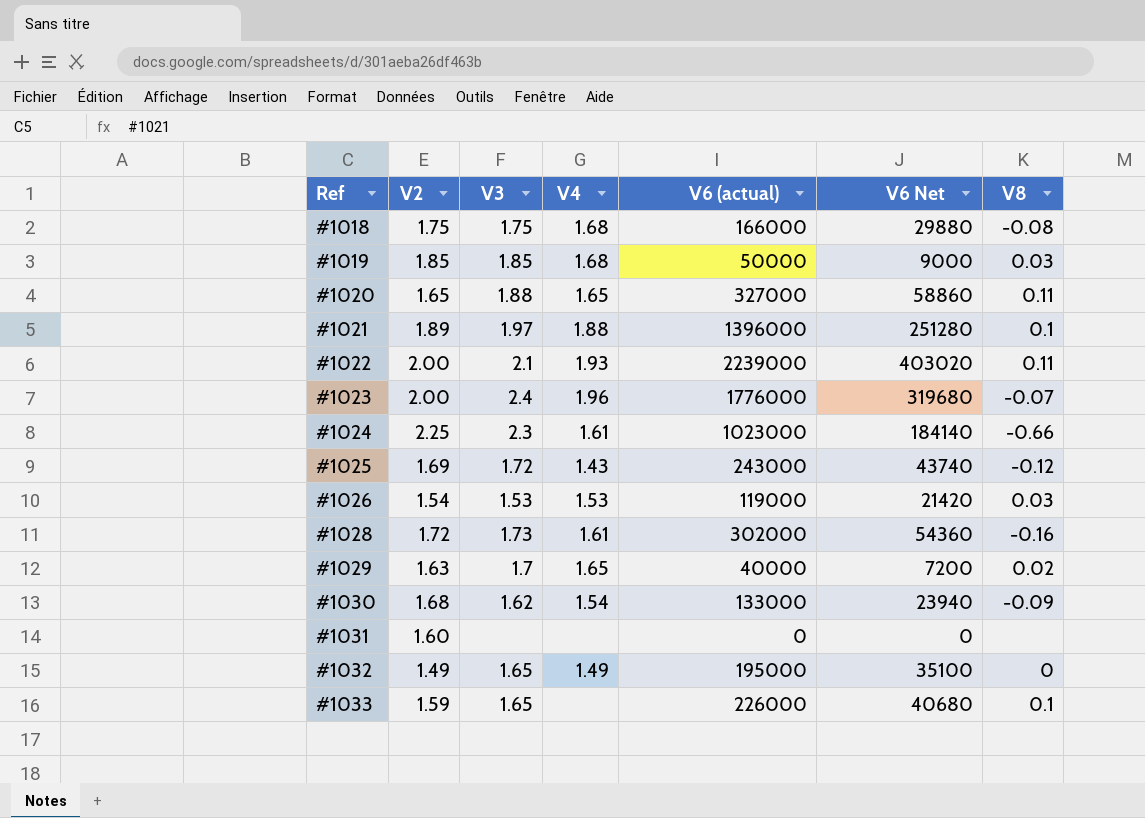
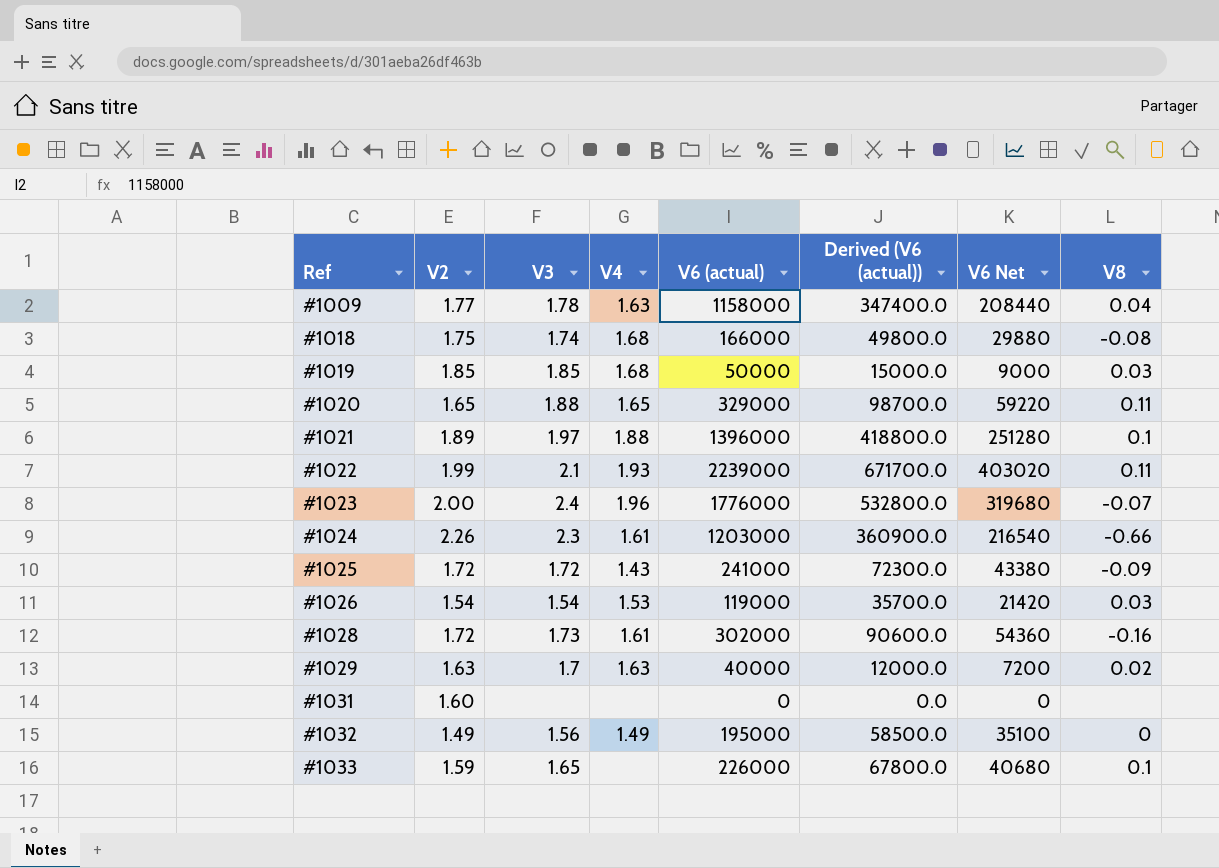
column Derived (V6 (actual)) | formula: none -> [V6 (actual)] * 0.3
row #1030: 1.68 | 1.62 | 1.54 | 133000 | 23940 | -0.09 -> none
row #1009: none -> 1.77 | 1.78 | 1.63 | 1158000 | 347400.0 | 208440 | 0.04
#1018 | V3: 1.75 -> 1.74
#1020 | V6 (actual): 327000 -> 329000
#1020 | V6 Net: 58860 -> 59220
#1022 | V2: 2.00 -> 1.99
#1024 | V2: 2.25 -> 2.26
#1024 | V6 (actual): 1023000 -> 1203000
#1024 | V6 Net: 184140 -> 216540
#1025 | V2: 1.69 -> 1.72
#1025 | V6 (actual): 243000 -> 241000
#1025 | V6 Net: 43740 -> 43380
#1025 | V8: -0.12 -> -0.09
#1026 | V3: 1.53 -> 1.54
#1029 | V4: 1.65 -> 1.63
#1032 | V3: 1.65 -> 1.56

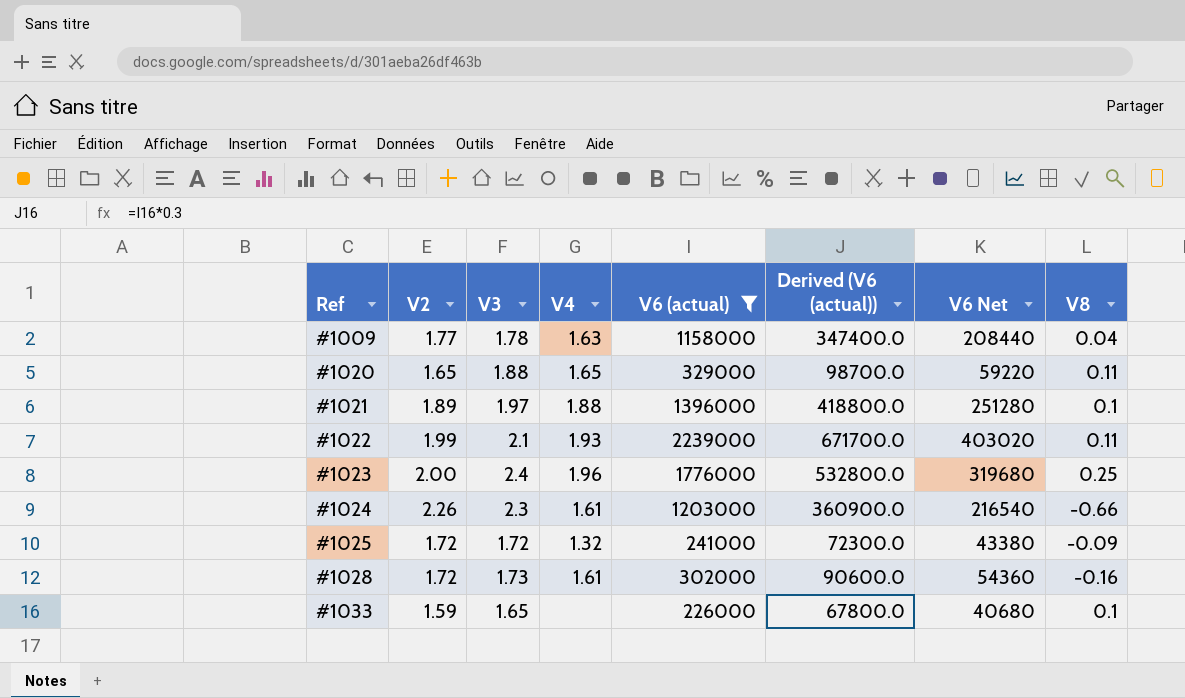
filter: none -> V6 (actual) >= 226000
#1023 | V8: -0.07 -> 0.25
#1025 | V4: 1.43 -> 1.32

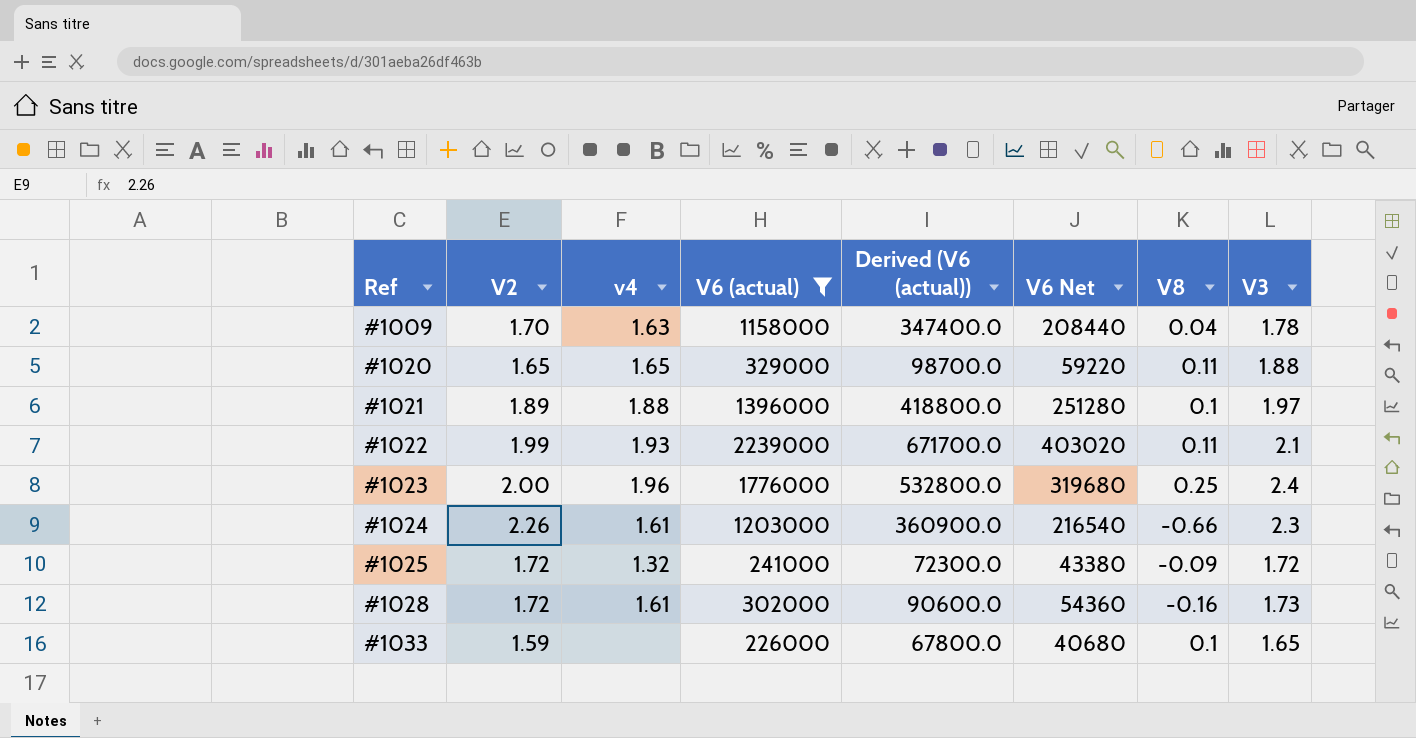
column name: V4 -> v4
column V3 | position: 3 -> 8
#1009 | V2: 1.77 -> 1.70

